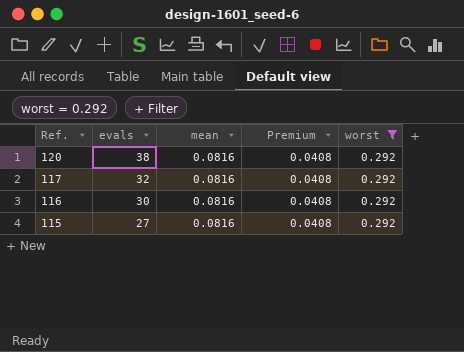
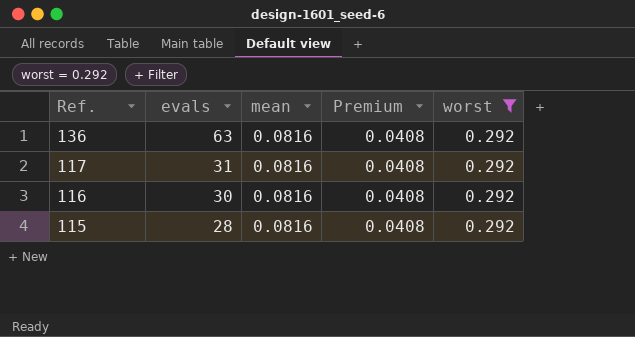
row 120: 38 | 0.0816 | 0.0408 | 0.292 -> none
row 136: none -> 63 | 0.0816 | 0.0408 | 0.292
117 | evals: 32 -> 31
115 | evals: 27 -> 28

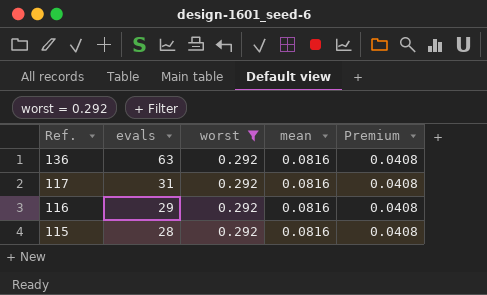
column worst | position: 5 -> 3
116 | evals: 30 -> 29

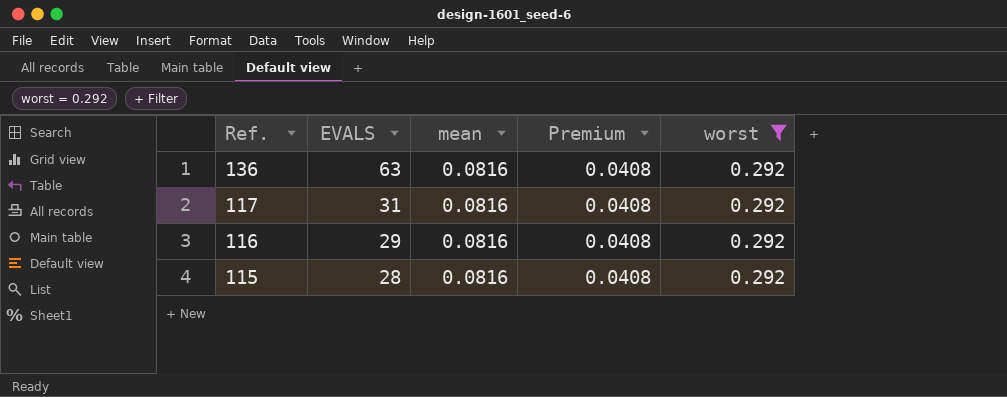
column name: evals -> EVALS
column worst | position: 3 -> 5

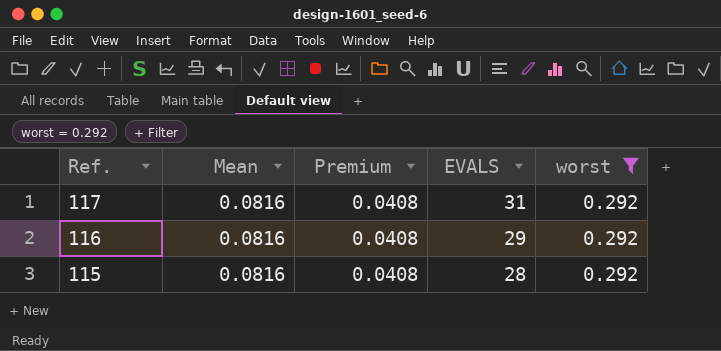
column name: mean -> Mean
column EVALS | position: 2 -> 4
row 136: 63 | 0.0816 | 0.0408 | 0.292 -> none

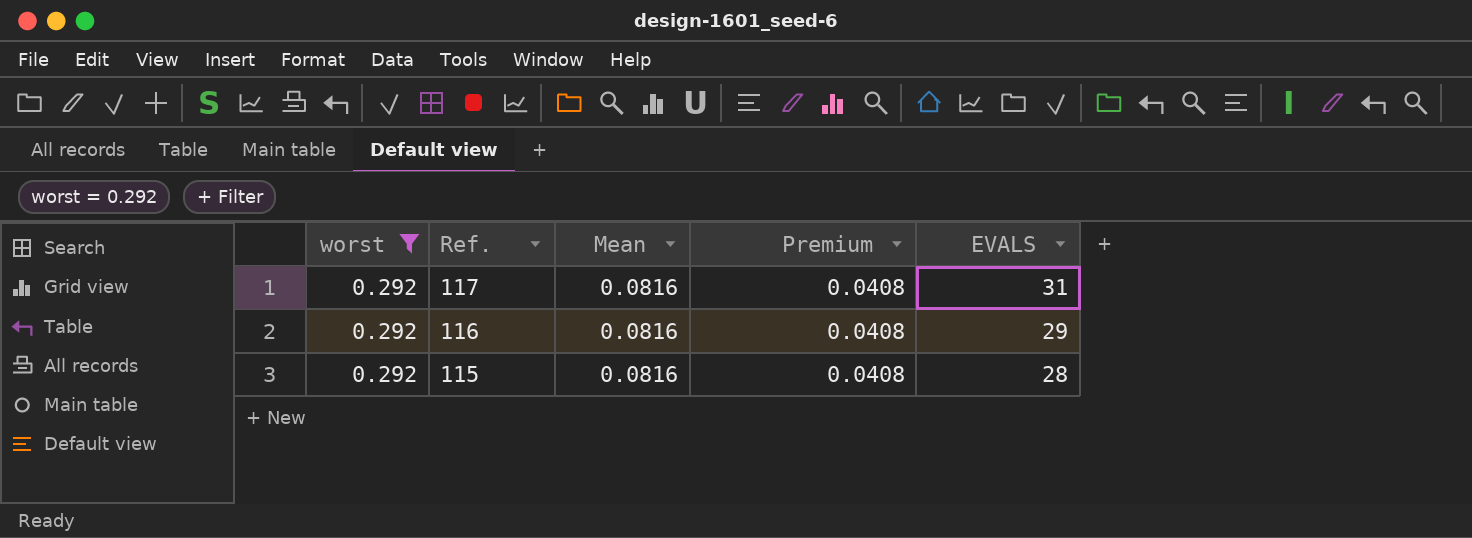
column worst | position: 5 -> 1

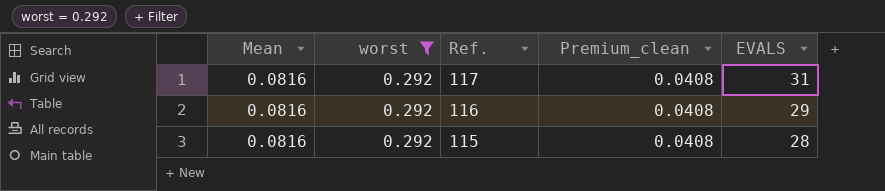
column Mean | position: 3 -> 1
column name: Premium -> Premium_clean

